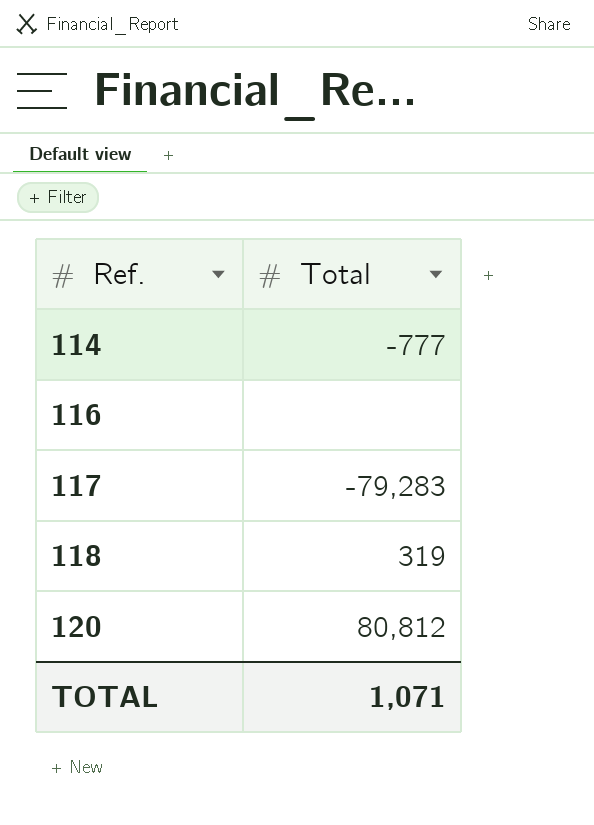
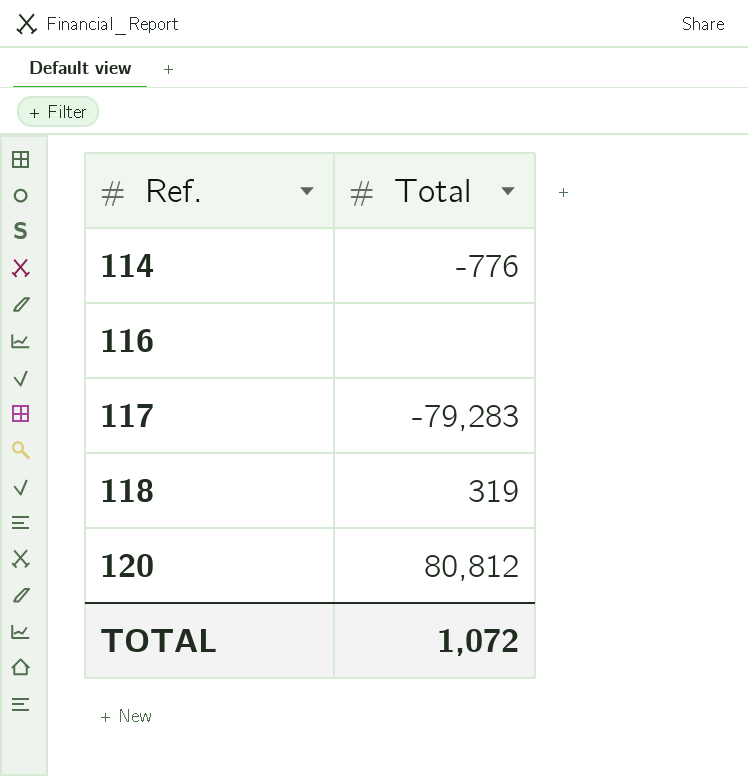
114 | Total: -777 -> -776
TOTAL | Total: 1,071 -> 1,072

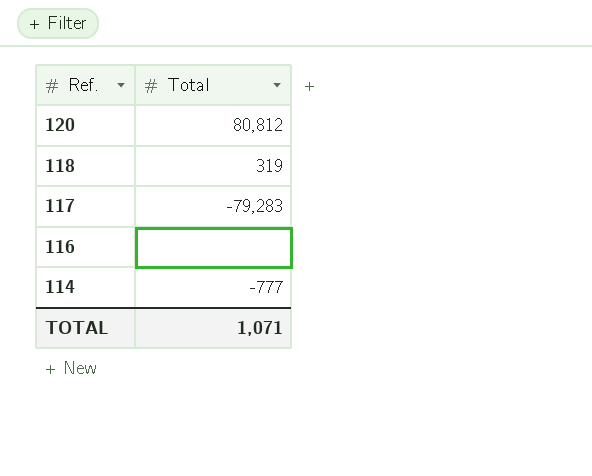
row order: Ref. ascending -> Ref. descending
114 | Total: -776 -> -777
TOTAL | Total: 1,072 -> 1,071

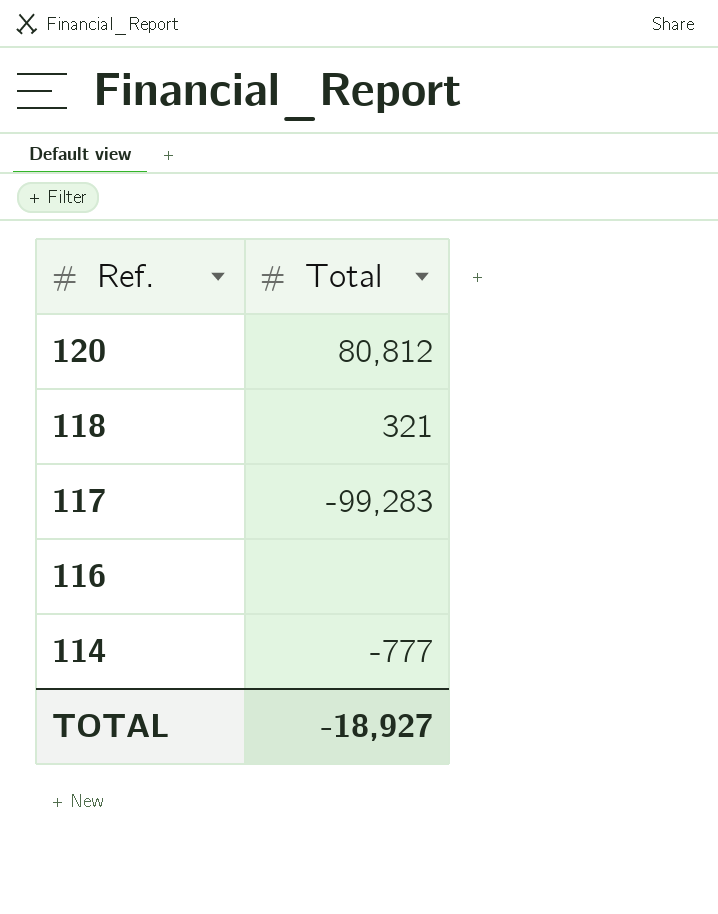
118 | Total: 319 -> 321
117 | Total: -79,283 -> -99,283
TOTAL | Total: 1,071 -> -18,927

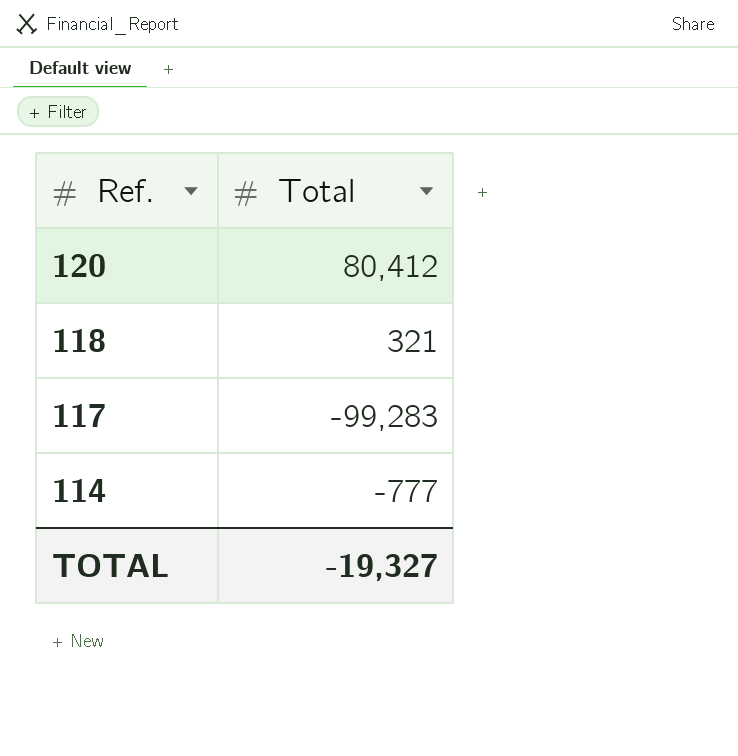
row 116: none -> none
120 | Total: 80,812 -> 80,412
TOTAL | Total: -18,927 -> -19,327

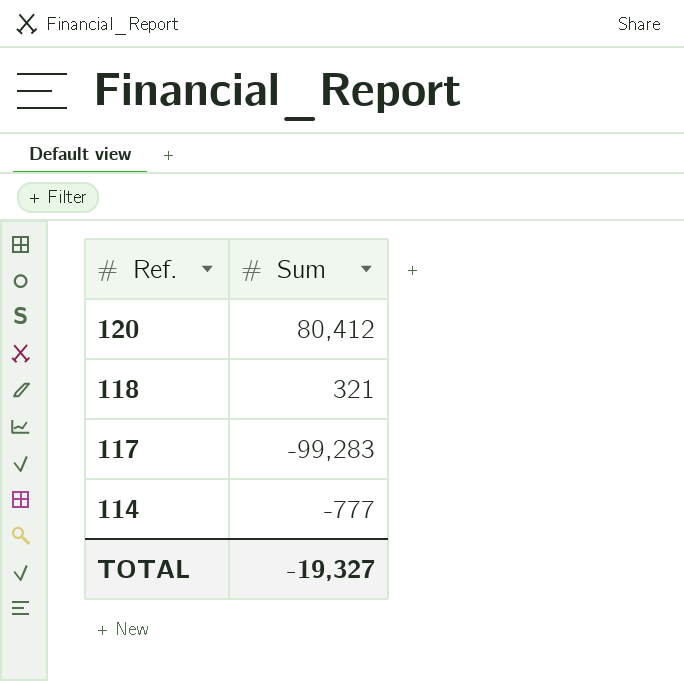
column name: Total -> Sum

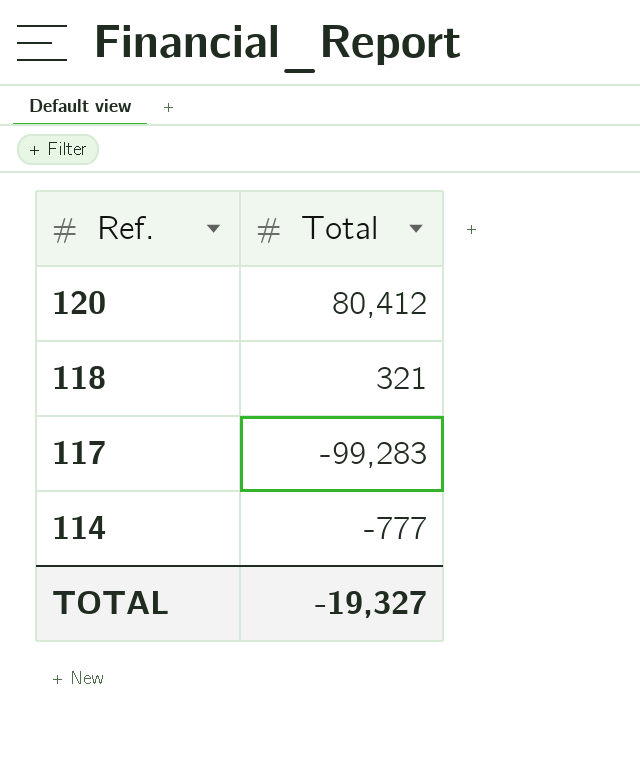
column name: Sum -> Total

